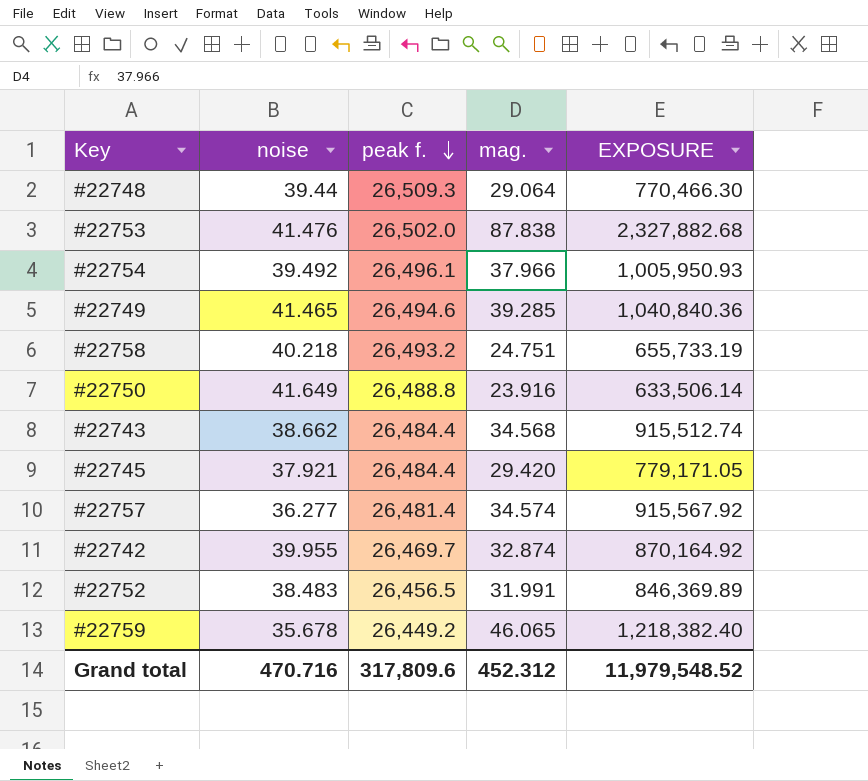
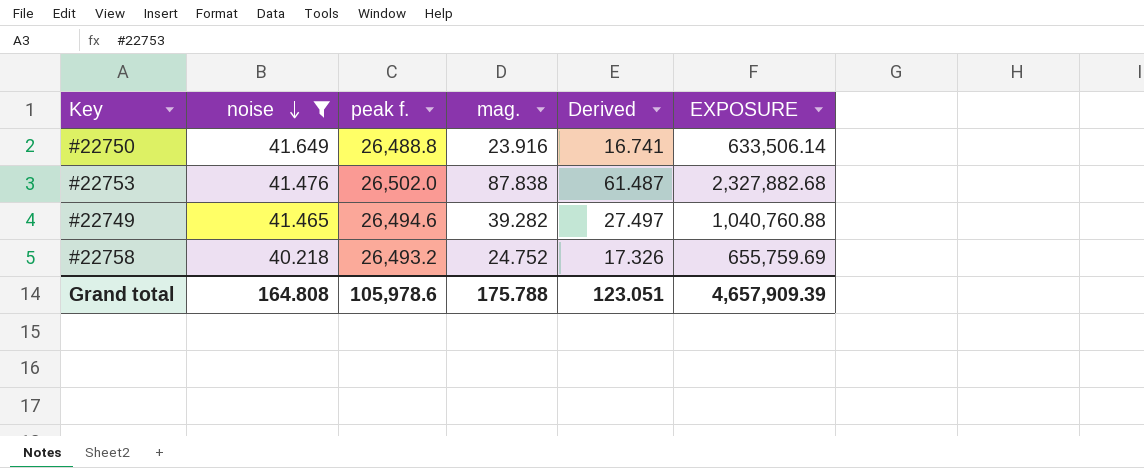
filter: none -> noise >= 40.218
row order: peak f. descending -> noise descending
column Derived | formula: none -> [mag.] * 0.7
#22749 | mag.: 39.285 -> 39.282
#22749 | EXPOSURE: 1,040,840.36 -> 1,040,760.88
#22758 | mag.: 24.751 -> 24.752
#22758 | EXPOSURE: 655,733.19 -> 655,759.69
Grand total | noise: 470.716 -> 164.808
Grand total | peak f.: 317,809.6 -> 105,978.6
Grand total | mag.: 452.312 -> 175.788
Grand total | EXPOSURE: 11,979,548.52 -> 4,657,909.39

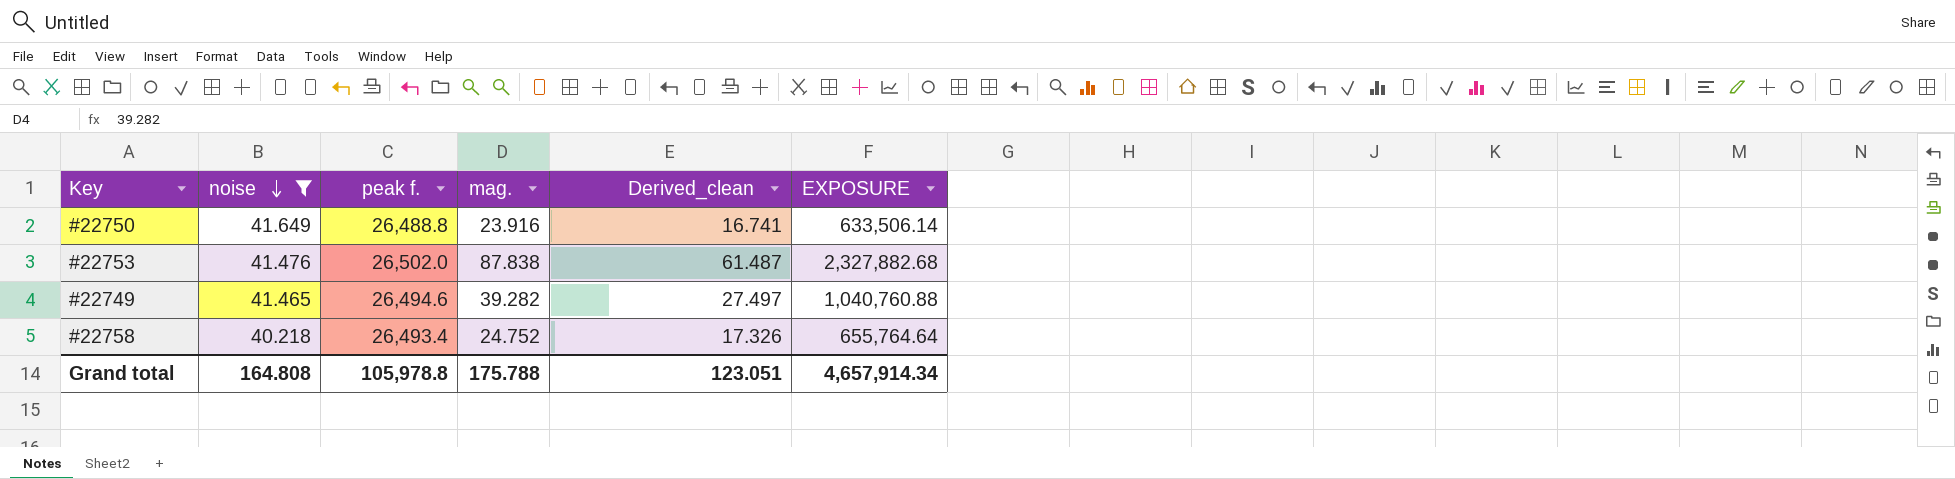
column name: Derived -> Derived_clean
#22758 | peak f.: 26,493.2 -> 26,493.4
#22758 | EXPOSURE: 655,759.69 -> 655,764.64
Grand total | peak f.: 105,978.6 -> 105,978.8
Grand total | EXPOSURE: 4,657,909.39 -> 4,657,914.34

